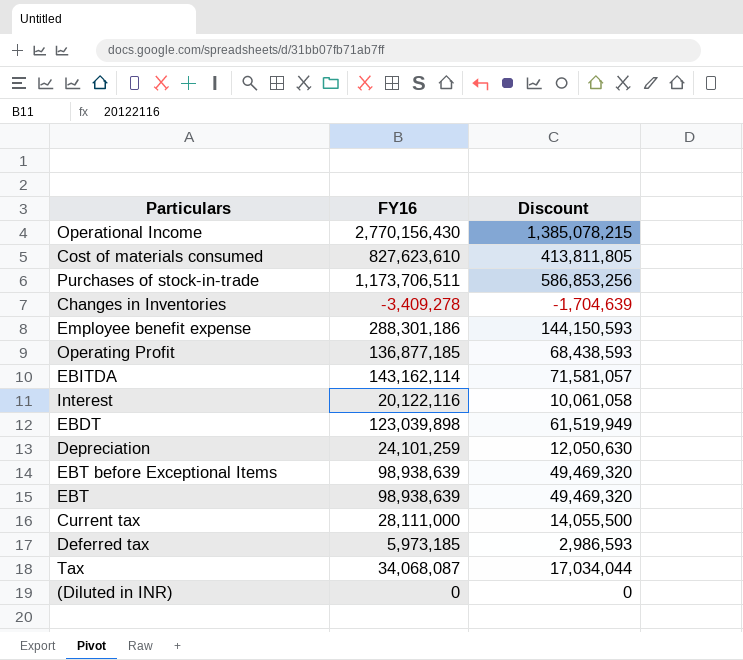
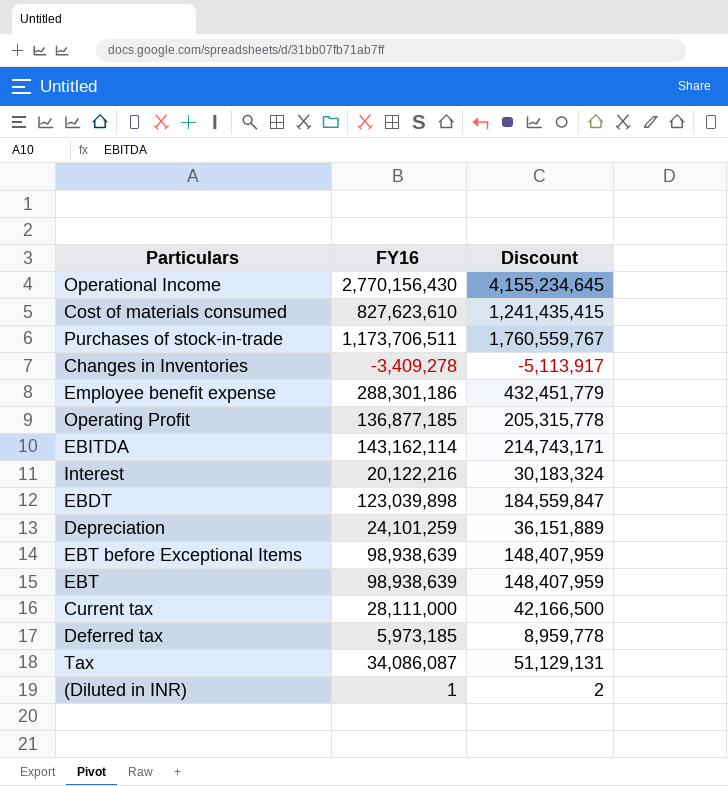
column Discount | formula: [FY16] * 0.5 -> [FY16] * 1.5
Interest | FY16: 20,122,116 -> 20,122,216
Tax | FY16: 34,068,087 -> 34,086,087
(Diluted in INR) | FY16: 0 -> 1

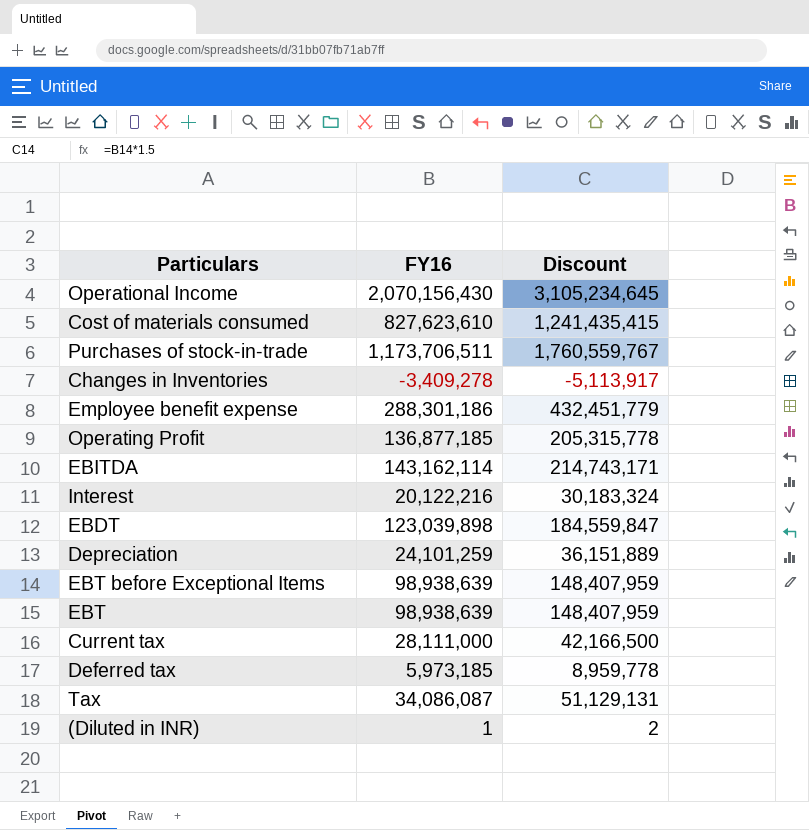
Operational Income | FY16: 2,770,156,430 -> 2,070,156,430
Operational Income | Discount: 4,155,234,645 -> 3,105,234,645

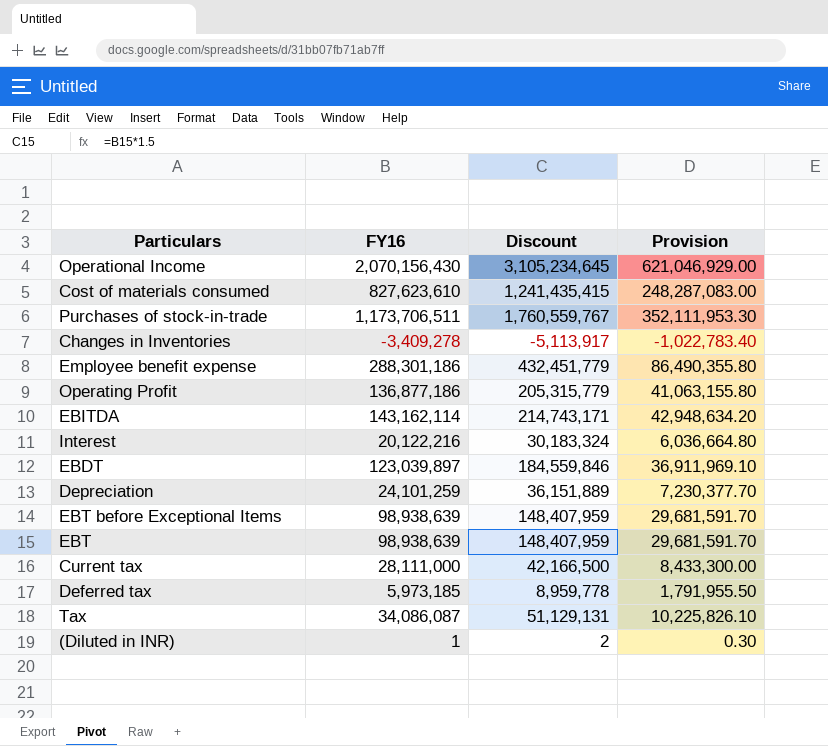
column Provision | formula: none -> [FY16] * 0.3
Operating Profit | FY16: 136,877,185 -> 136,877,186
Operating Profit | Discount: 205,315,778 -> 205,315,779
EBDT | FY16: 123,039,898 -> 123,039,897
EBDT | Discount: 184,559,847 -> 184,559,846

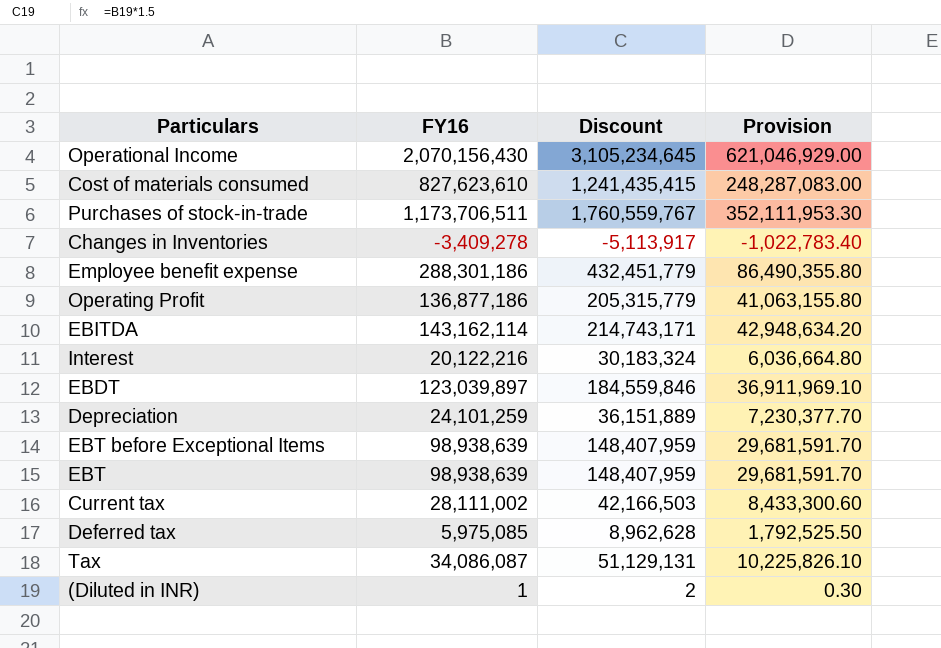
Current tax | FY16: 28,111,000 -> 28,111,002
Current tax | Discount: 42,166,500 -> 42,166,503
Current tax | Provision: 8,433,300.00 -> 8,433,300.60
Deferred tax | FY16: 5,973,185 -> 5,975,085
Deferred tax | Discount: 8,959,778 -> 8,962,628
Deferred tax | Provision: 1,791,955.50 -> 1,792,525.50

